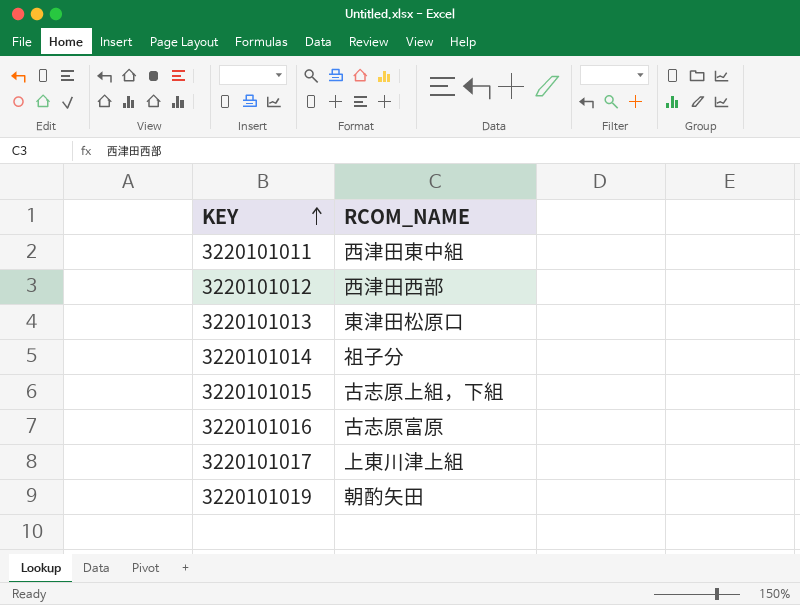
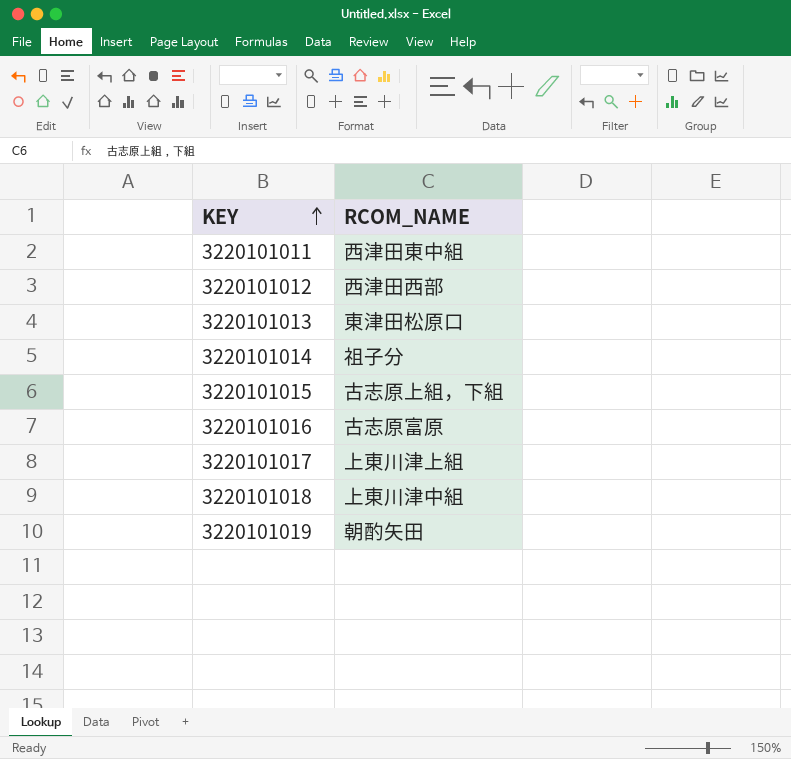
row 3220101018: none -> 上東川津中組

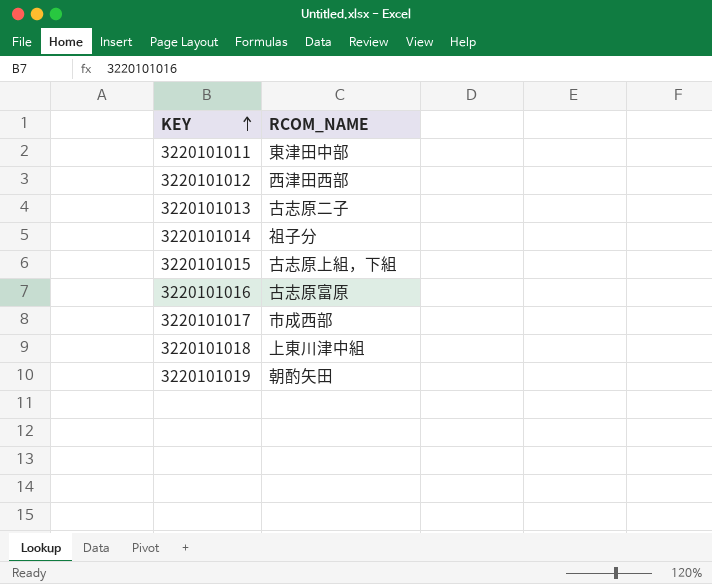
3220101011 | RCOM_NAME: 西津田東中組 -> 東津田中部
3220101013 | RCOM_NAME: 東津田松原口 -> 古志原二子
3220101017 | RCOM_NAME: 上東川津上組 -> 市成西部

